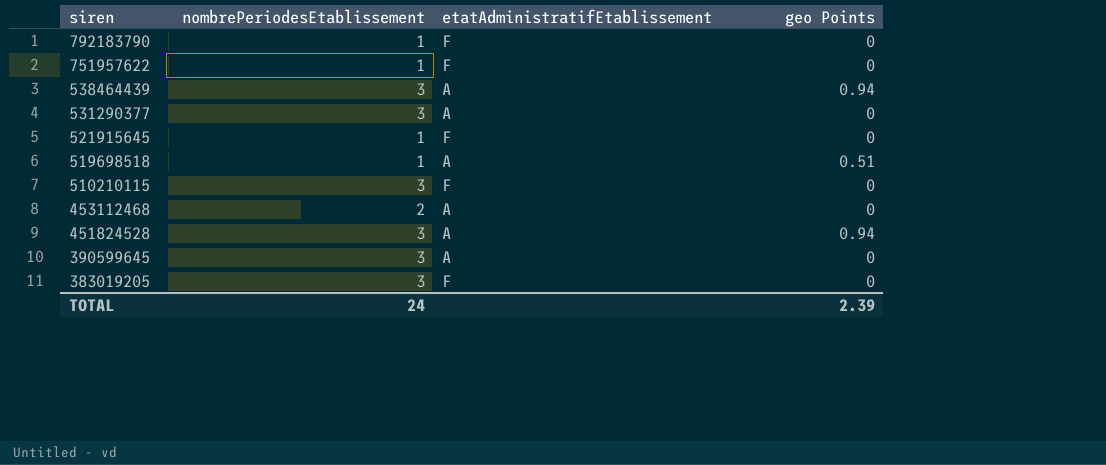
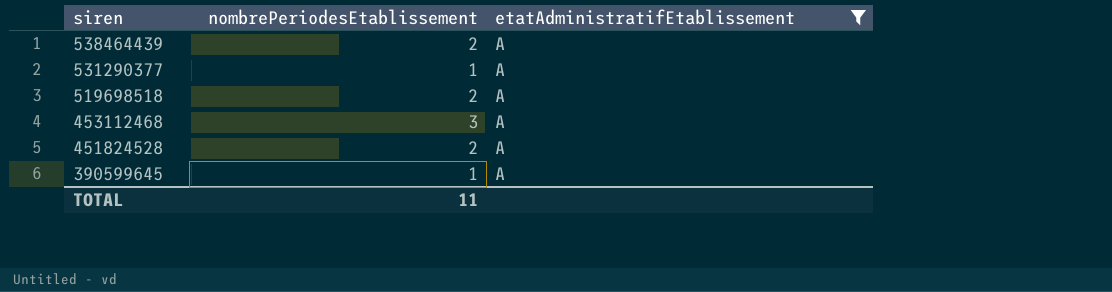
filter: none -> etatAdministratifEtablissement = A
column geo Points | position: 4 -> none
538464439 | nombrePeriodesEtablissement: 3 -> 2
531290377 | nombrePeriodesEtablissement: 3 -> 1
519698518 | nombrePeriodesEtablissement: 1 -> 2
453112468 | nombrePeriodesEtablissement: 2 -> 3
451824528 | nombrePeriodesEtablissement: 3 -> 2
390599645 | nombrePeriodesEtablissement: 3 -> 1
TOTAL | nombrePeriodesEtablissement: 24 -> 11

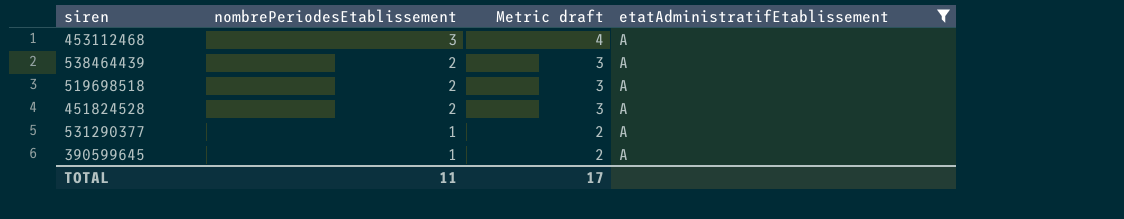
row order: siren descending -> nombrePeriodesEtablissement descending
column Metric draft | formula: none -> [nombrePeriodesEtablissement] + 1

